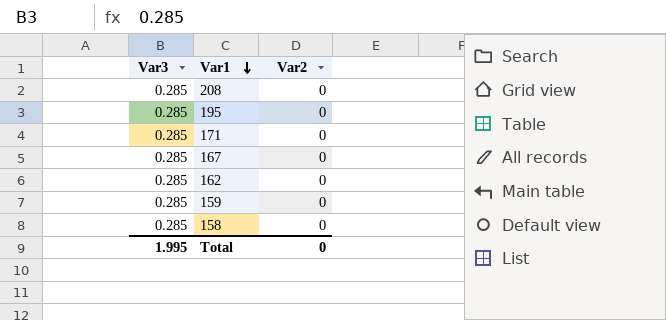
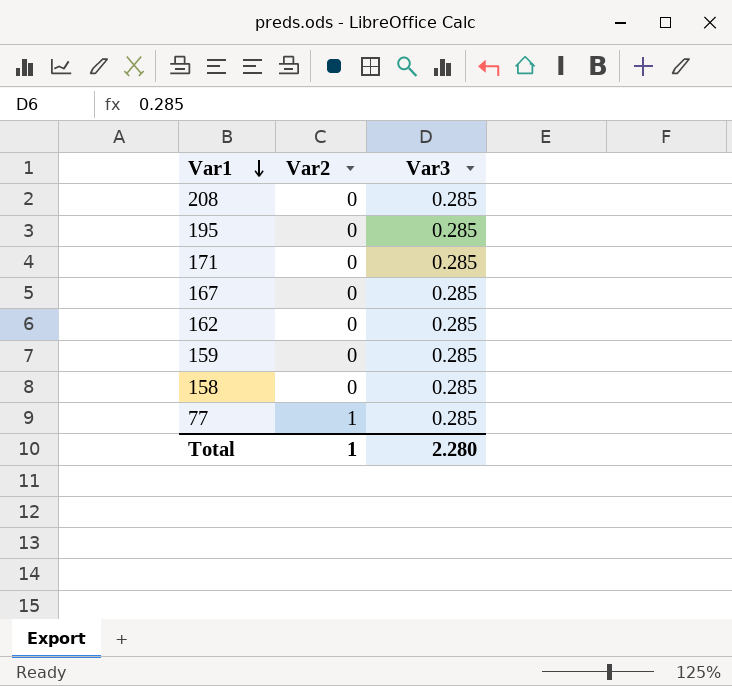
column Var3 | position: 1 -> 3
row 77: none -> 1 | 0.285
Total | Var2: 0 -> 1
Total | Var3: 1.995 -> 2.280

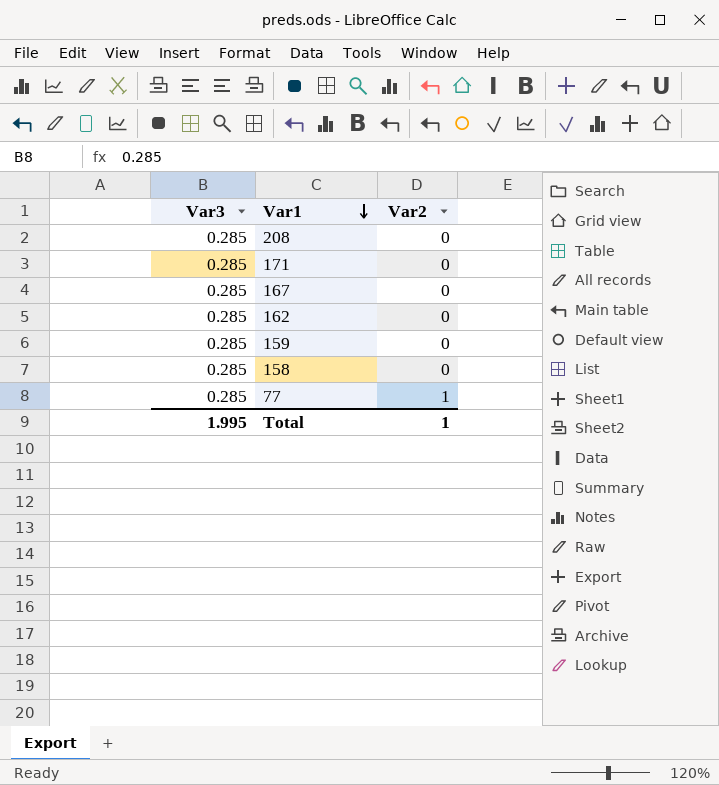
column Var3 | position: 3 -> 1
row 195: 0 | 0.285 -> none
Total | Var3: 2.280 -> 1.995

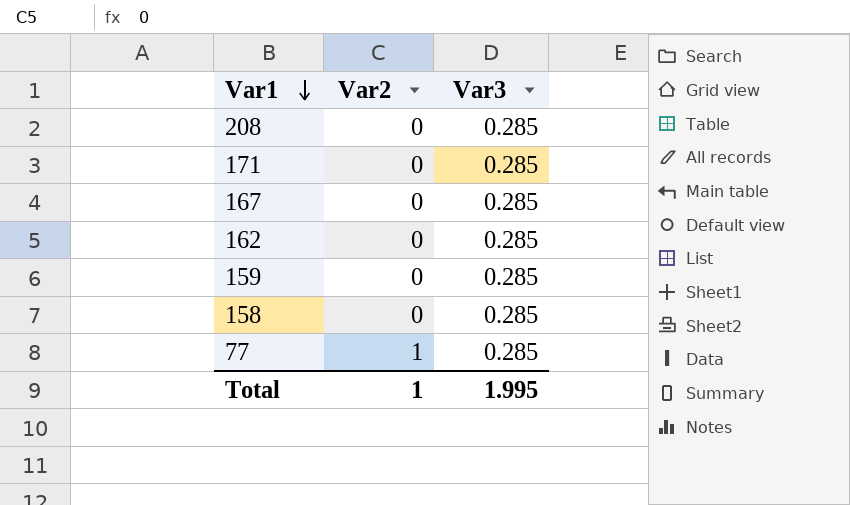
column Var3 | position: 1 -> 3

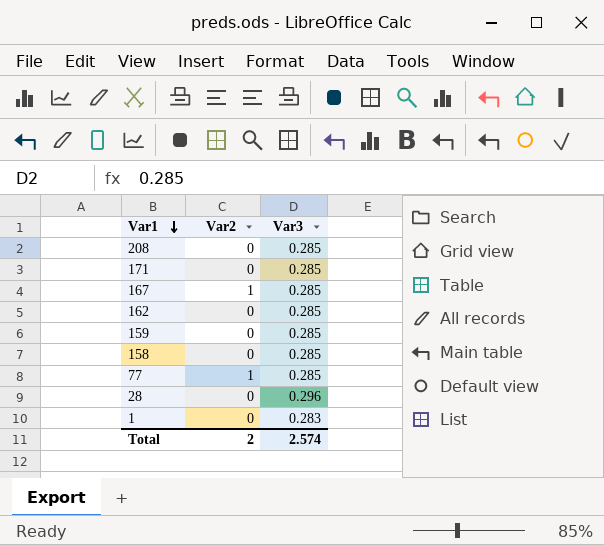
167 | Var2: 0 -> 1
row 28: none -> 0 | 0.296
row 1: none -> 0 | 0.283
Total | Var2: 1 -> 2
Total | Var3: 1.995 -> 2.574

